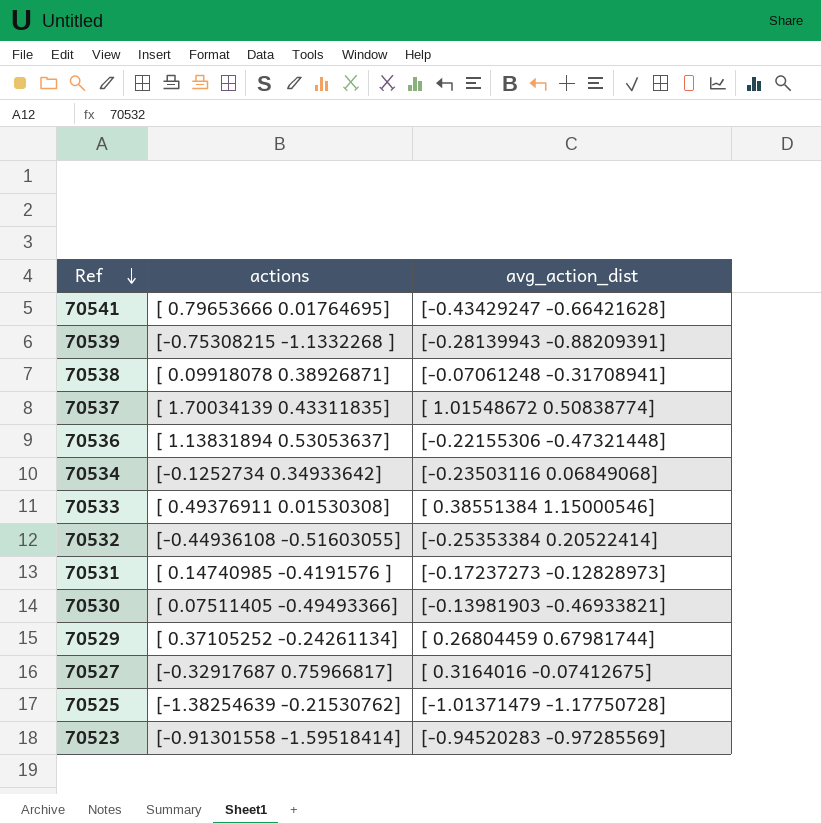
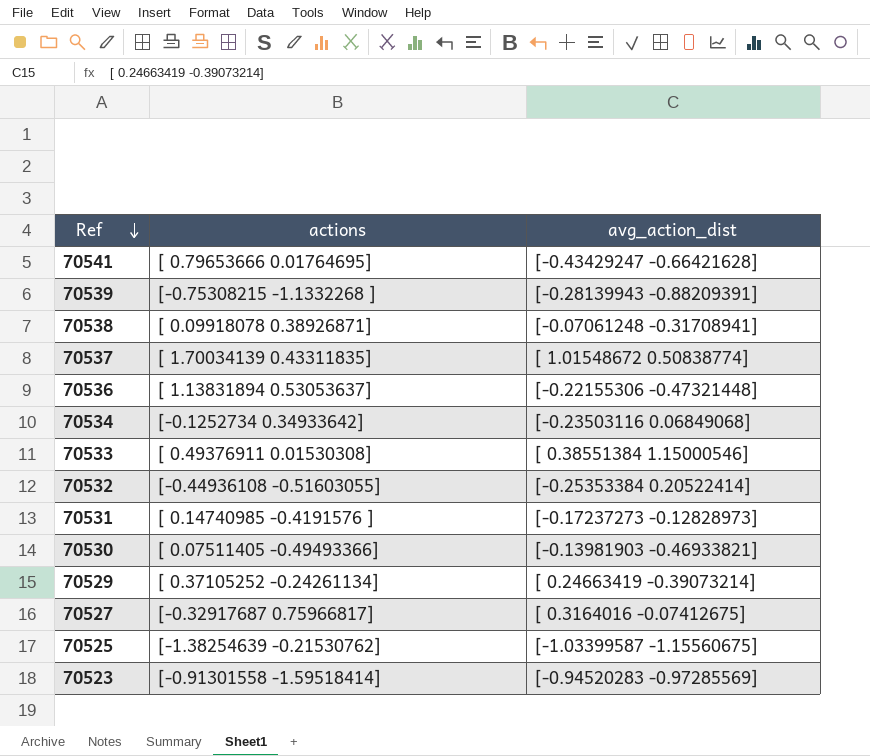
70529 | avg_action_dist: [ 0.26804459 0.67981744] -> [ 0.24663419 -0.39073214]
70525 | avg_action_dist: [-1.01371479 -1.17750728] -> [-1.03399587 -1.15560675]

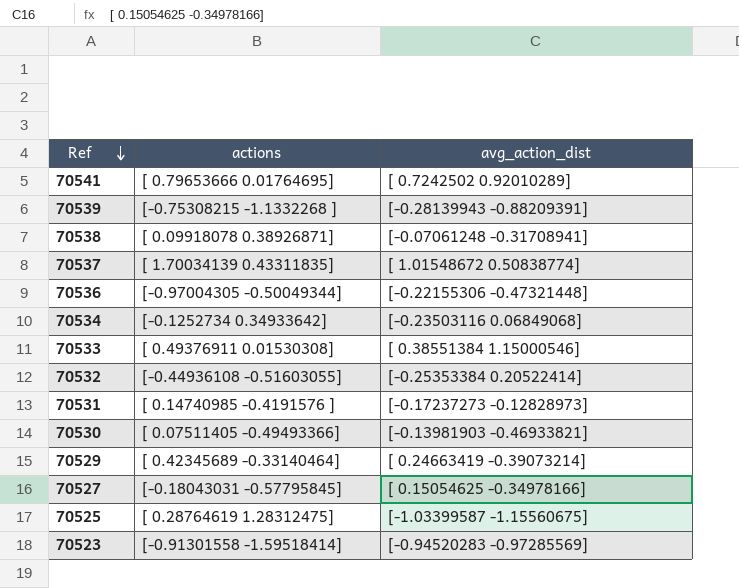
70541 | avg_action_dist: [-0.43429247 -0.66421628] -> [ 0.7242502 0.92010289]
70536 | actions: [ 1.13831894 0.53053637] -> [-0.97004305 -0.50049344]
70529 | actions: [ 0.37105252 -0.24261134] -> [ 0.42345689 -0.33140464]
70527 | actions: [-0.32917687 0.75966817] -> [-0.18043031 -0.57795845]
70527 | avg_action_dist: [ 0.3164016 -0.07412675] -> [ 0.15054625 -0.34978166]
70525 | actions: [-1.38254639 -0.21530762] -> [ 0.28764619 1.28312475]

